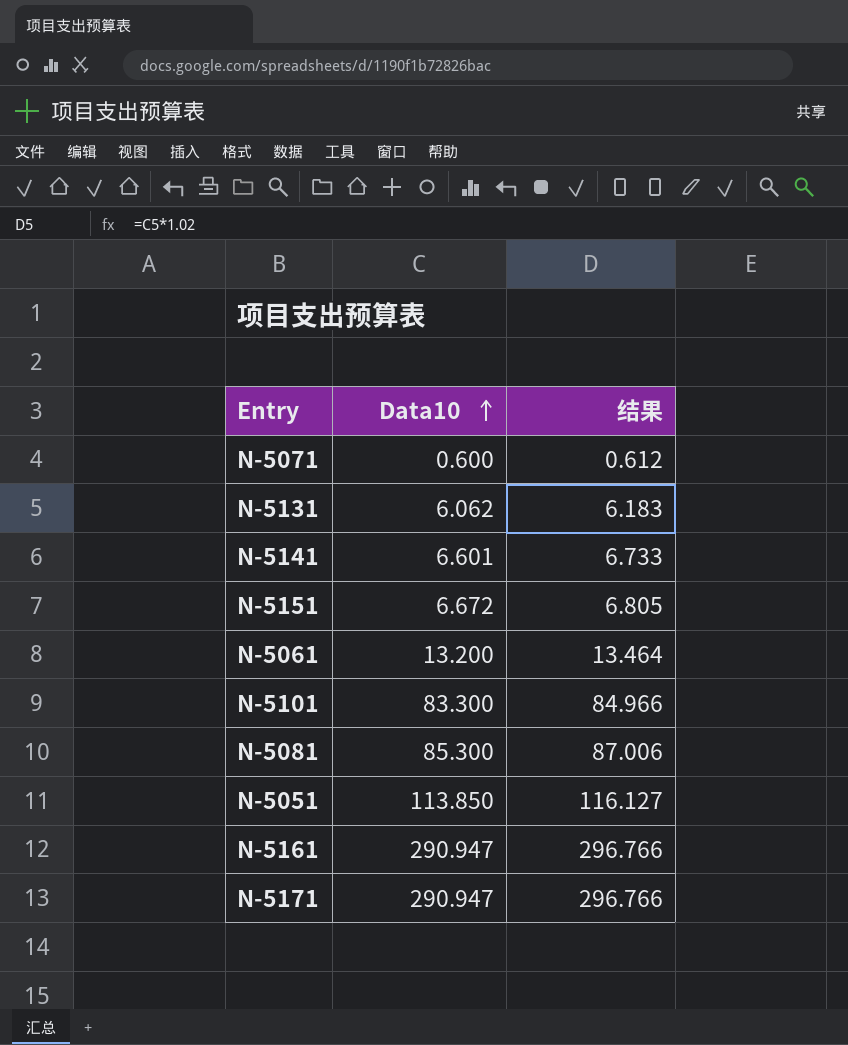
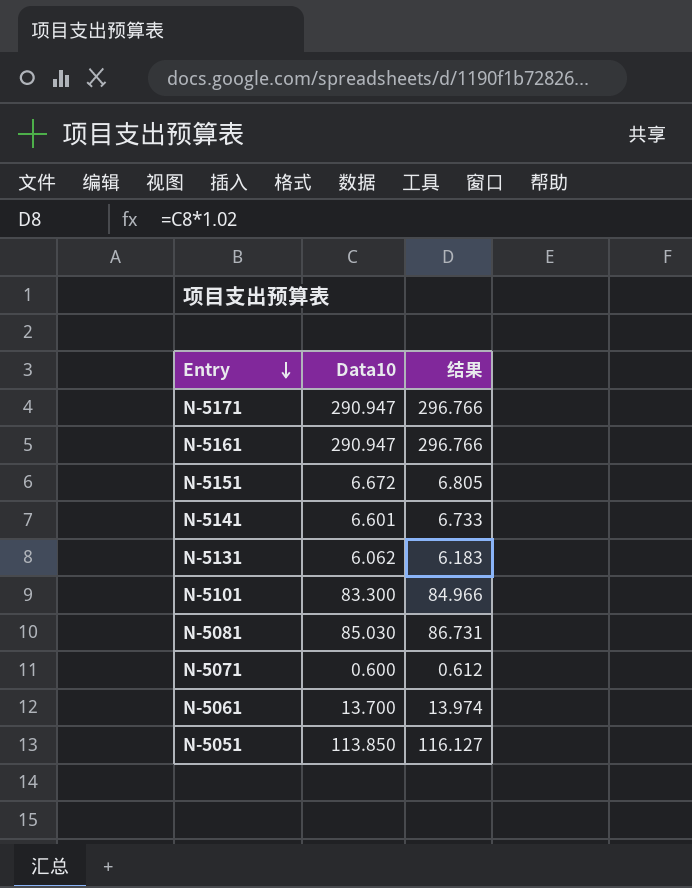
row order: Data10 ascending -> Entry descending
N-5081 | Data10: 85.300 -> 85.030
N-5081 | 结果: 87.006 -> 86.731
N-5061 | Data10: 13.200 -> 13.700
N-5061 | 结果: 13.464 -> 13.974

